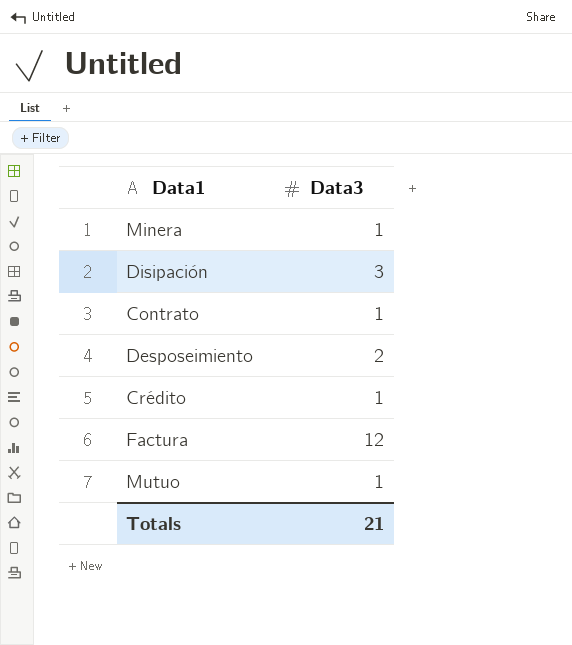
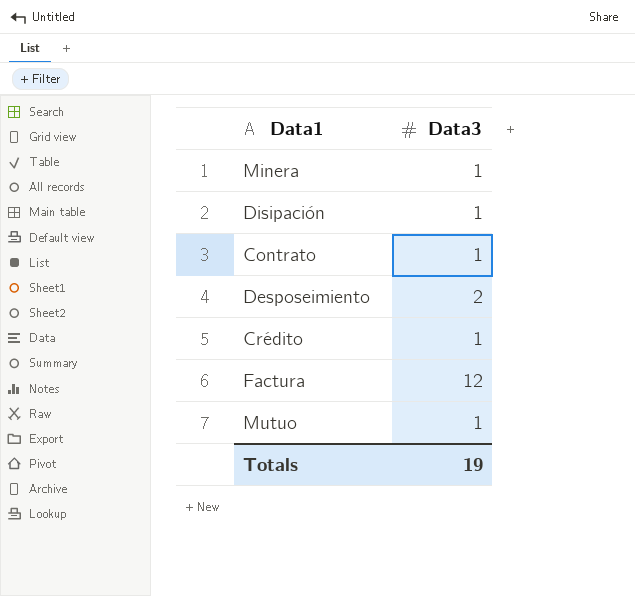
Disipación | Data3: 3 -> 1
Totals | Data3: 21 -> 19

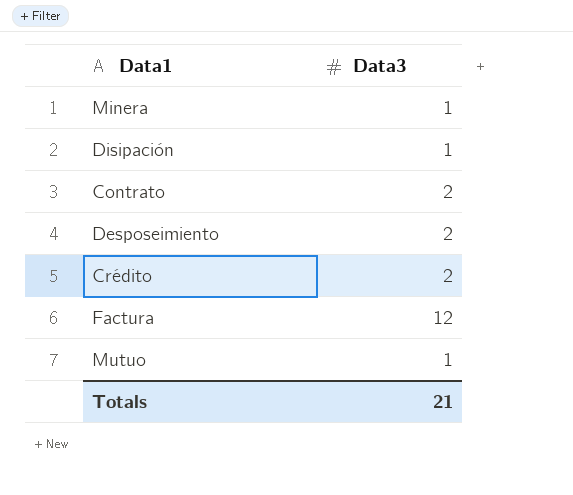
Contrato | Data3: 1 -> 2
Crédito | Data3: 1 -> 2
Totals | Data3: 19 -> 21

